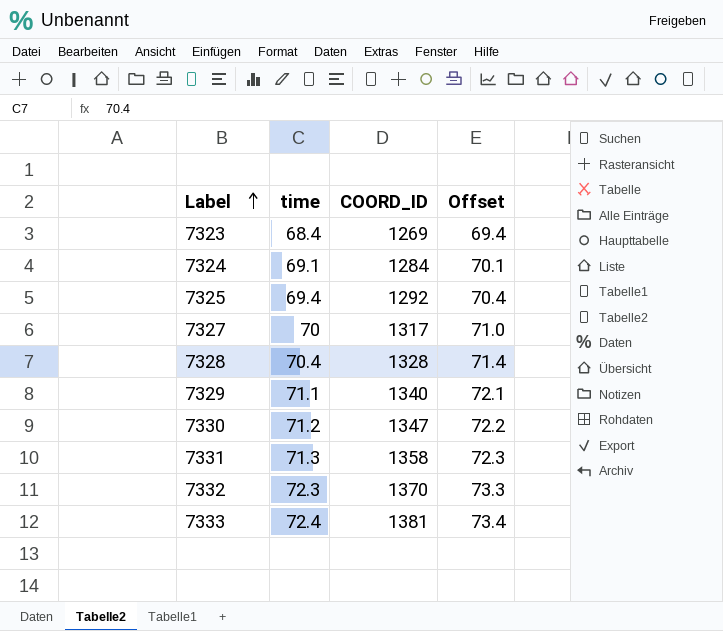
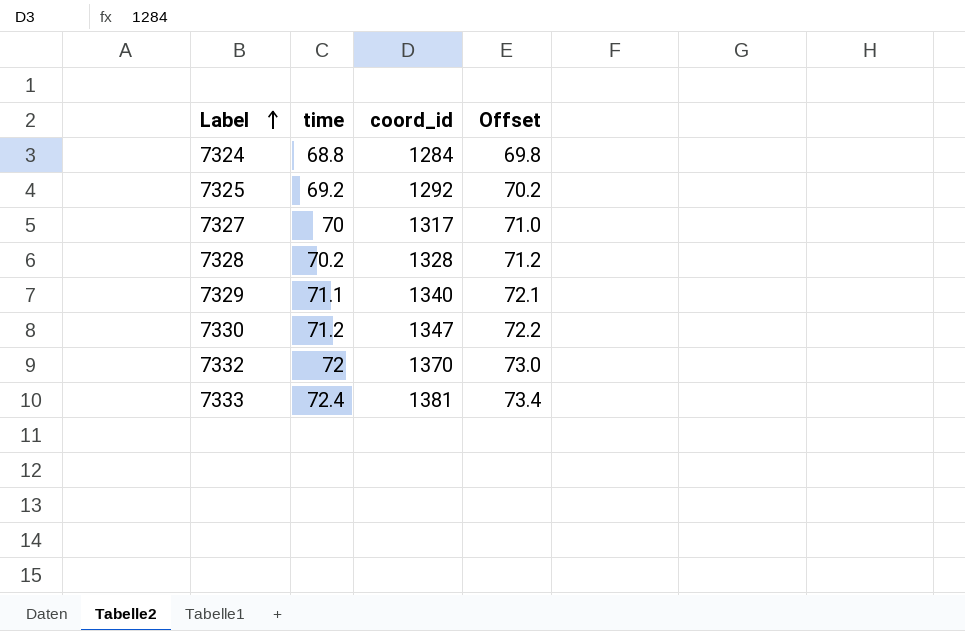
column name: COORD_ID -> coord_id
row 7323: 68.4 | 1269 | 69.4 -> none
row 7331: 71.3 | 1358 | 72.3 -> none
7324 | time: 69.1 -> 68.8
7324 | Offset: 70.1 -> 69.8
7325 | time: 69.4 -> 69.2
7325 | Offset: 70.4 -> 70.2
7328 | time: 70.4 -> 70.2
7328 | Offset: 71.4 -> 71.2
7332 | time: 72.3 -> 72
7332 | Offset: 73.3 -> 73.0

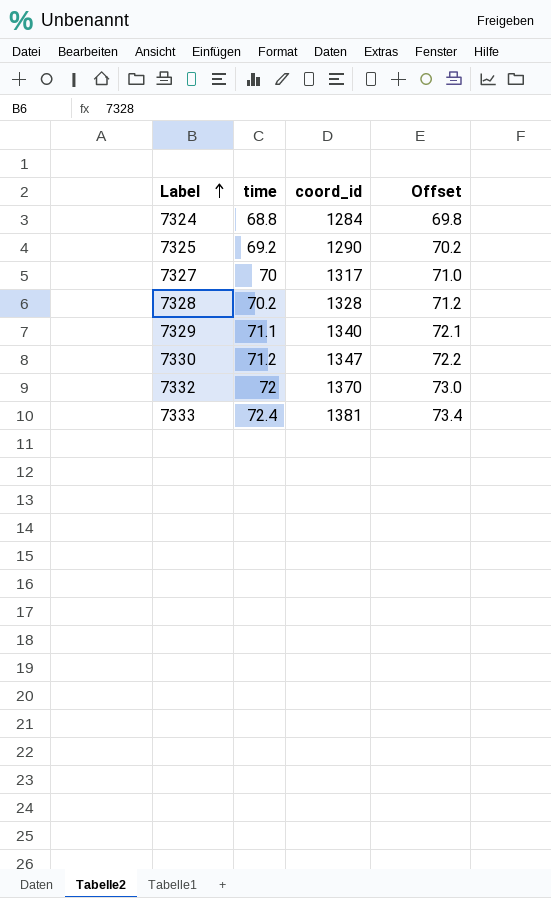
7325 | coord_id: 1292 -> 1290

